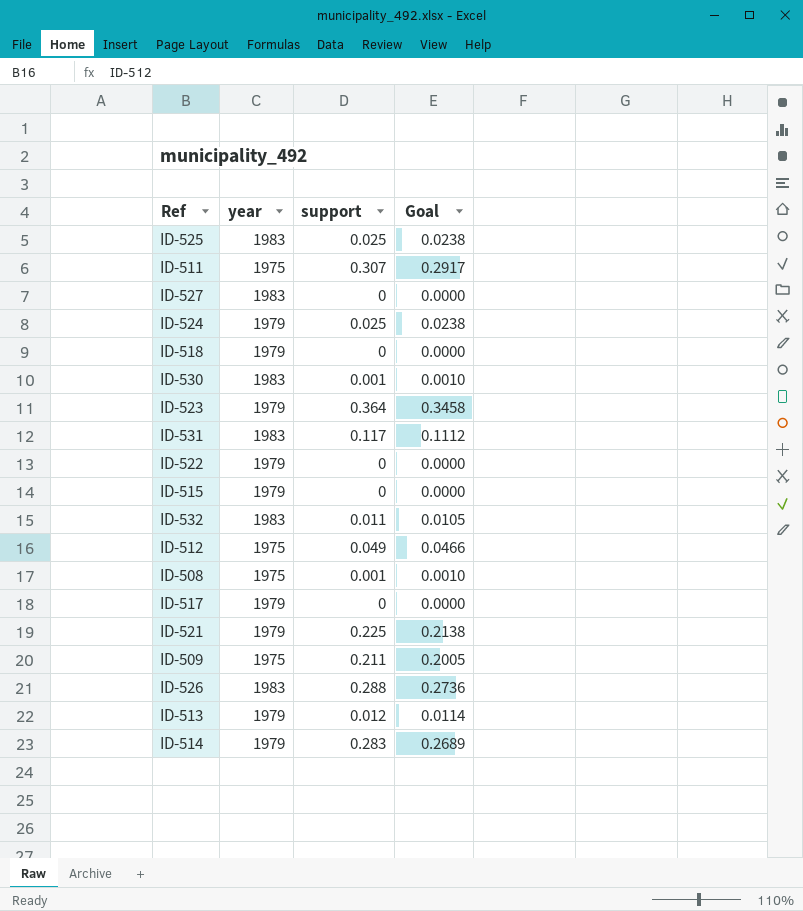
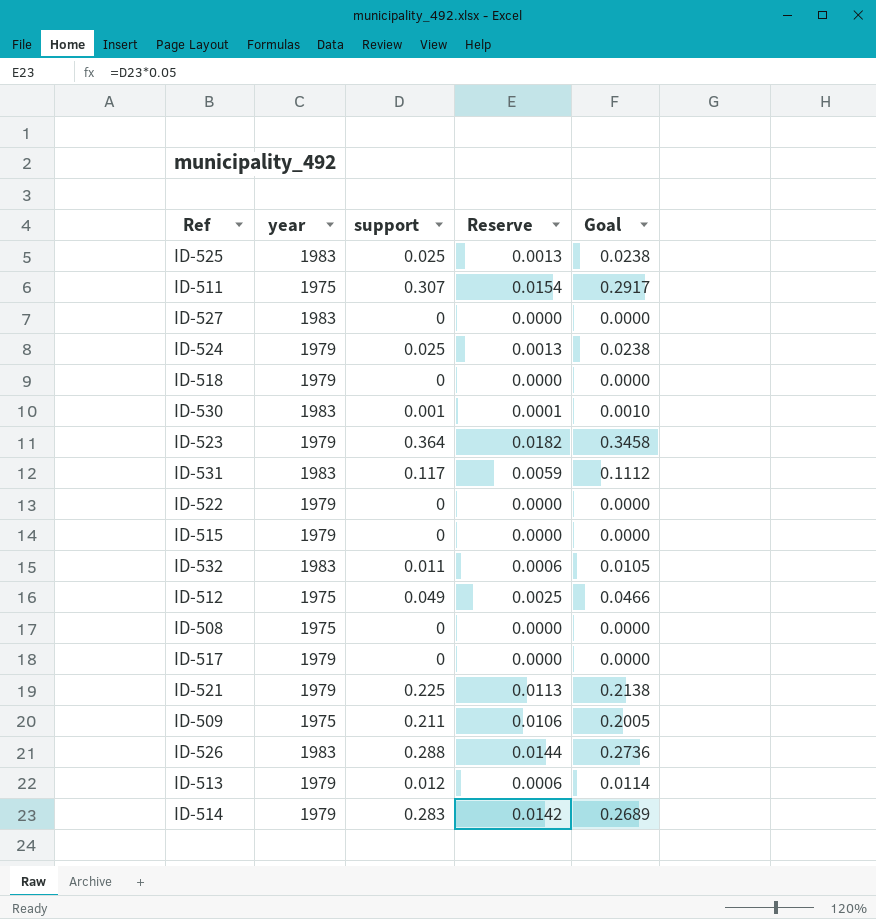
column Reserve | formula: none -> [support] * 0.05
ID-508 | support: 0.001 -> 0
ID-508 | Goal: 0.0010 -> 0.0000

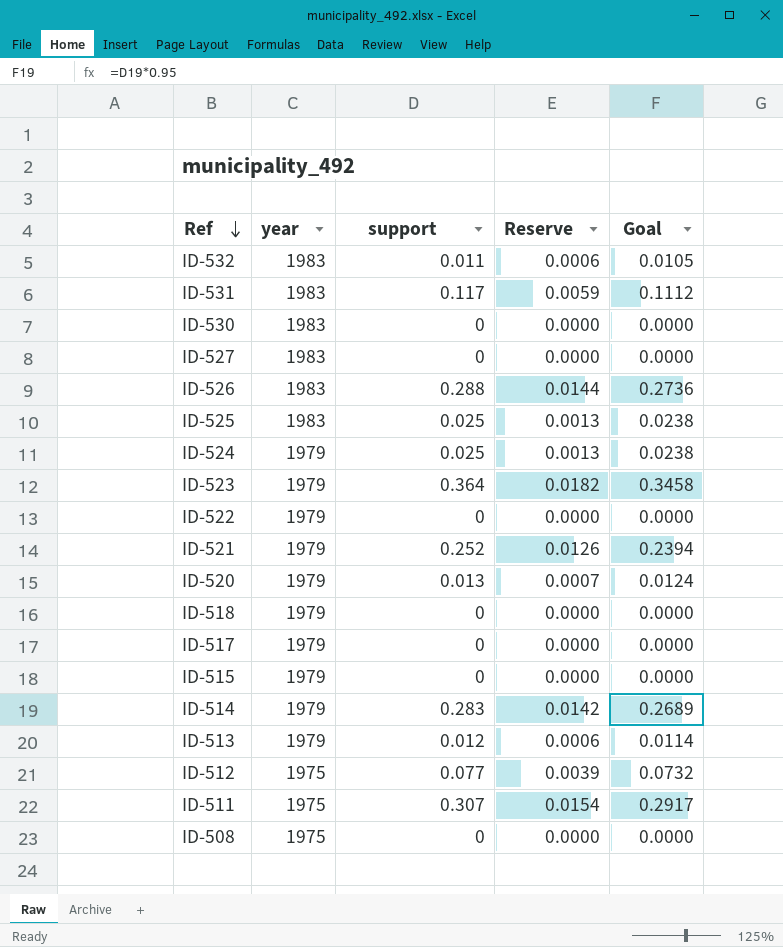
row order: none -> Ref descending
row ID-509: 1975 | 0.211 | 0.0106 | 0.2005 -> none
ID-530 | support: 0.001 -> 0
ID-530 | Reserve: 0.0001 -> 0.0000
ID-530 | Goal: 0.0010 -> 0.0000
ID-521 | support: 0.225 -> 0.252
ID-521 | Reserve: 0.0113 -> 0.0126
ID-521 | Goal: 0.2138 -> 0.2394
row ID-520: none -> 1979 | 0.013 | 0.0007 | 0.0124
ID-512 | support: 0.049 -> 0.077
ID-512 | Reserve: 0.0025 -> 0.0039
ID-512 | Goal: 0.0466 -> 0.0732

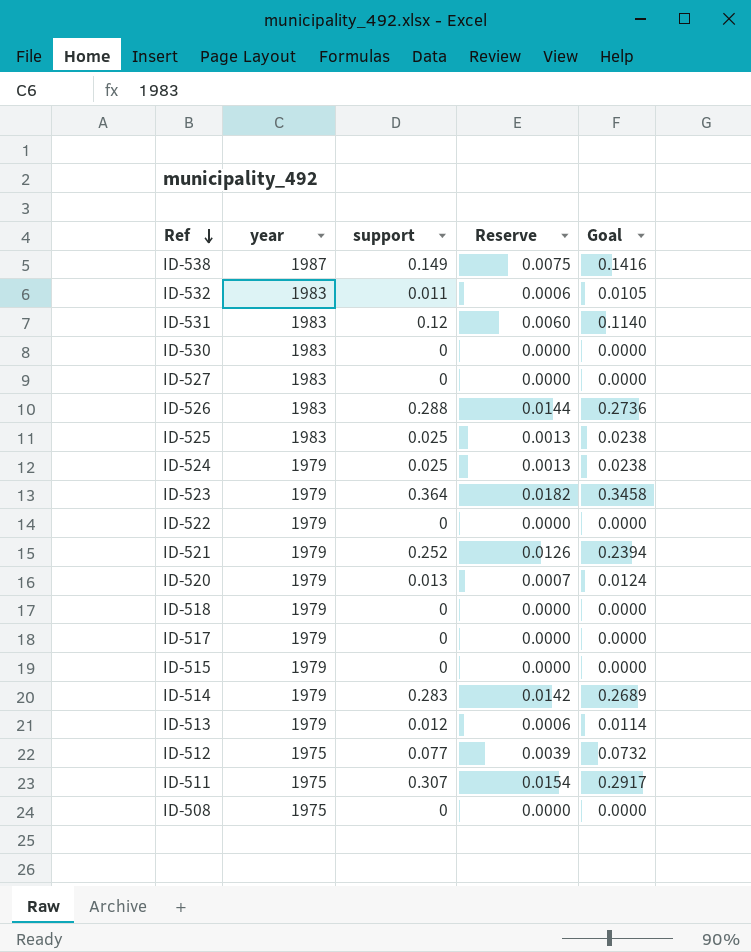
row ID-538: none -> 1987 | 0.149 | 0.0075 | 0.1416
ID-531 | support: 0.117 -> 0.12
ID-531 | Reserve: 0.0059 -> 0.0060
ID-531 | Goal: 0.1112 -> 0.1140

